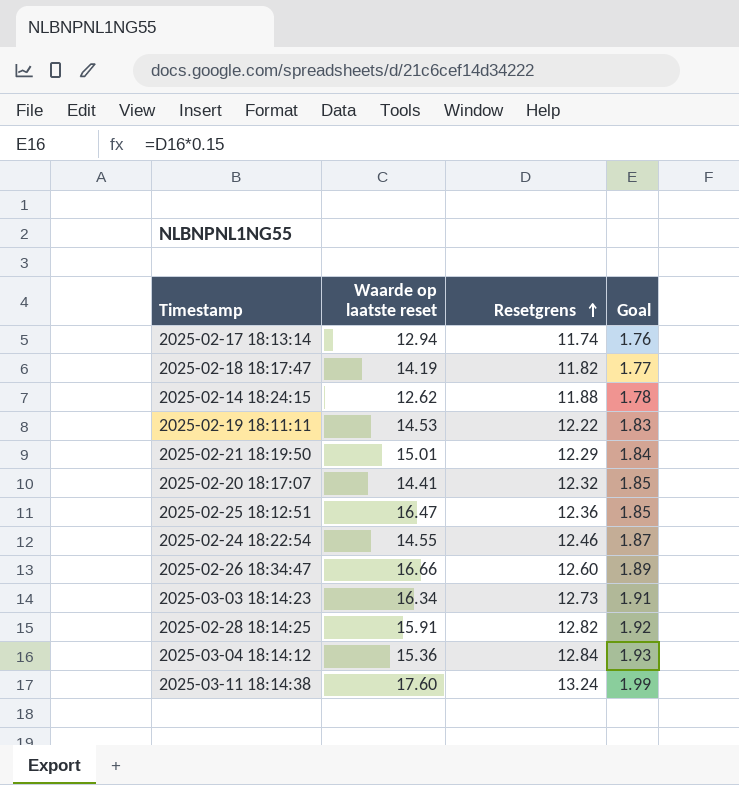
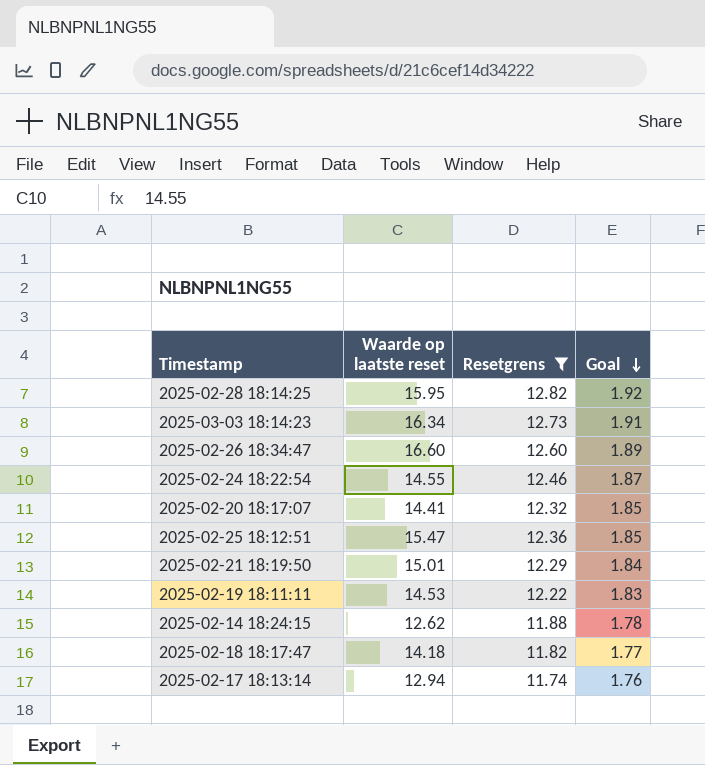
filter: none -> Resetgrens <= 12.82
row order: Resetgrens ascending -> Goal descending
2025-02-28 18:14:25 | Waarde op laatste reset: 15.91 -> 15.95
2025-02-26 18:34:47 | Waarde op laatste reset: 16.66 -> 16.60
2025-02-25 18:12:51 | Waarde op laatste reset: 16.47 -> 15.47
2025-02-18 18:17:47 | Waarde op laatste reset: 14.19 -> 14.18

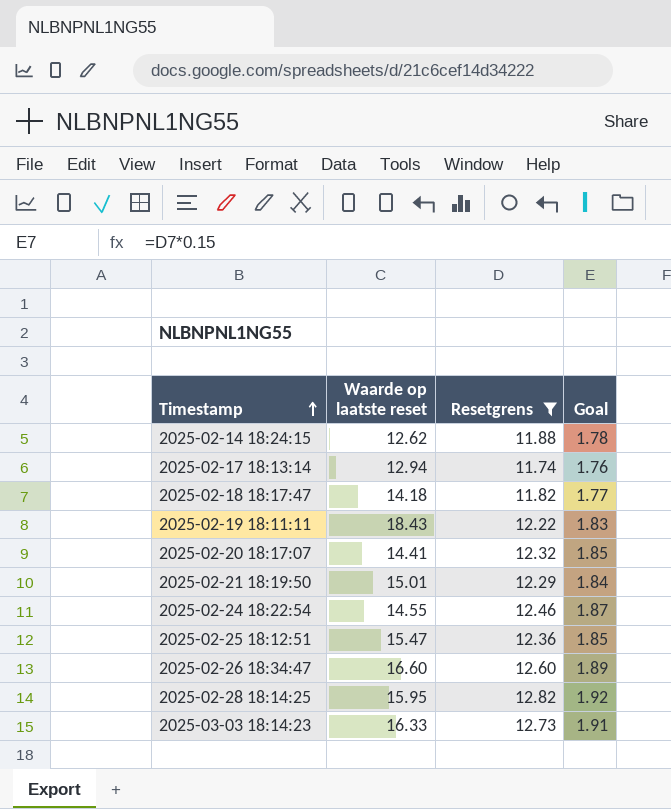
row order: Goal descending -> Timestamp ascending
2025-02-19 18:11:11 | Waarde op laatste reset: 14.53 -> 18.43
2025-03-03 18:14:23 | Waarde op laatste reset: 16.34 -> 16.33

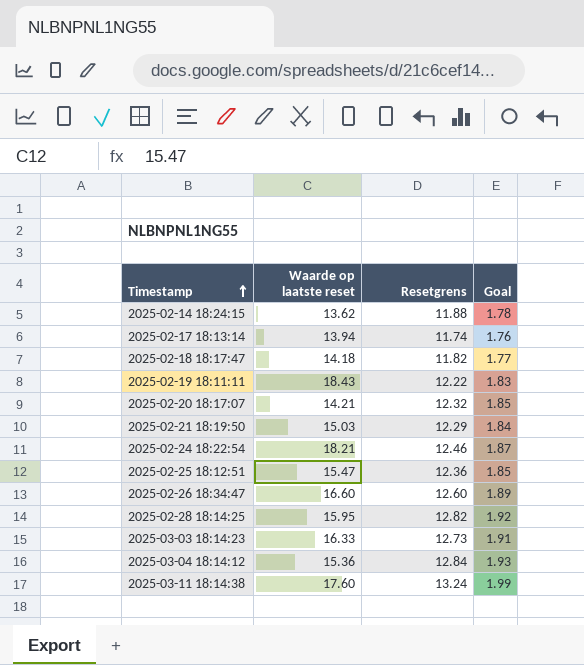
filter: Resetgrens <= 12.82 -> none
2025-02-14 18:24:15 | Waarde op laatste reset: 12.62 -> 13.62
2025-02-17 18:13:14 | Waarde op laatste reset: 12.94 -> 13.94
2025-02-20 18:17:07 | Waarde op laatste reset: 14.41 -> 14.21
2025-02-21 18:19:50 | Waarde op laatste reset: 15.01 -> 15.03
2025-02-24 18:22:54 | Waarde op laatste reset: 14.55 -> 18.21

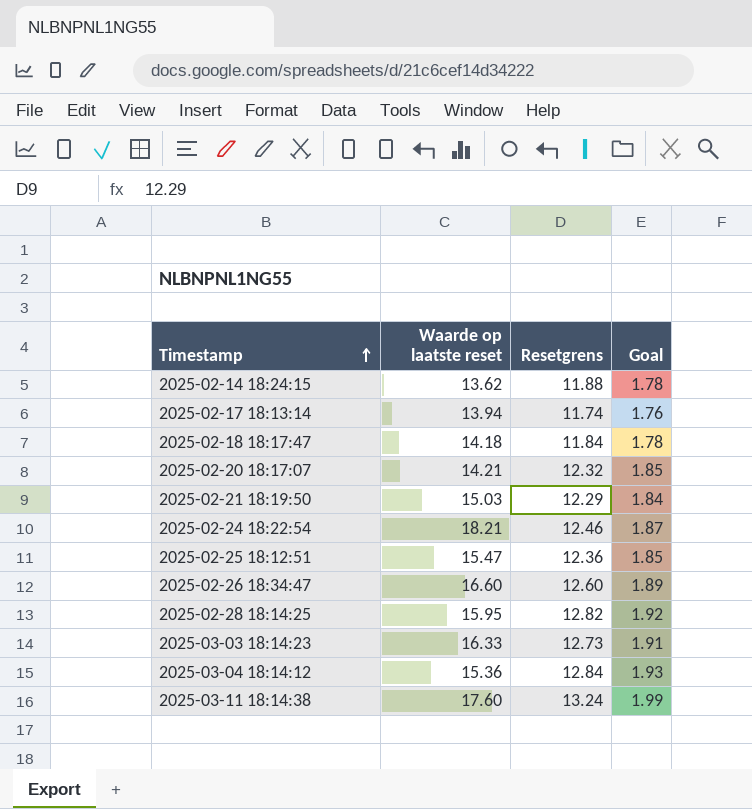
row 2025-02-19 18:11:11: 18.43 | 12.22 | 1.83 -> none
2025-02-18 18:17:47 | Resetgrens: 11.82 -> 11.84
2025-02-18 18:17:47 | Goal: 1.77 -> 1.78

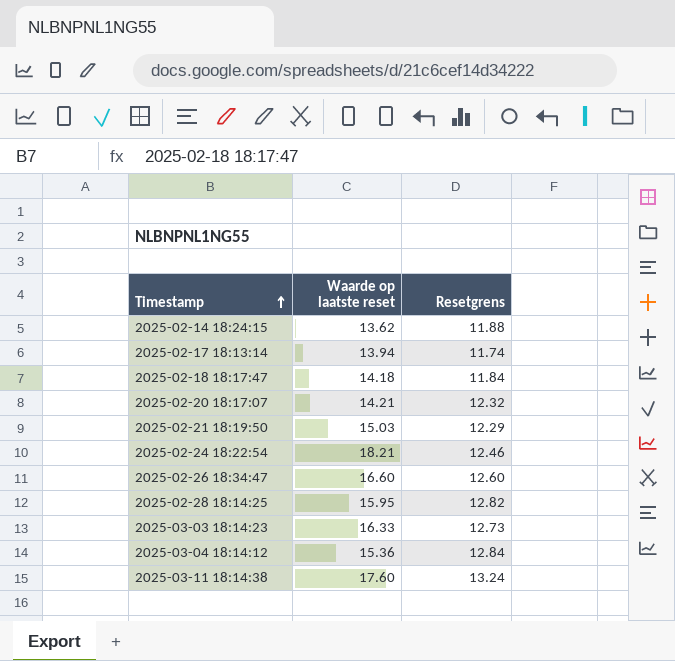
column Goal | formula: [Resetgrens] * 0.15 -> none
row 2025-02-25 18:12:51: 15.47 | 12.36 | 1.85 -> none

